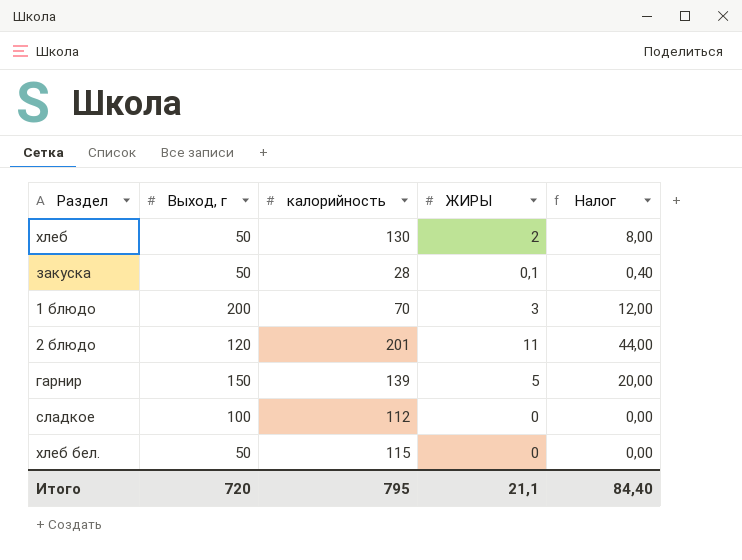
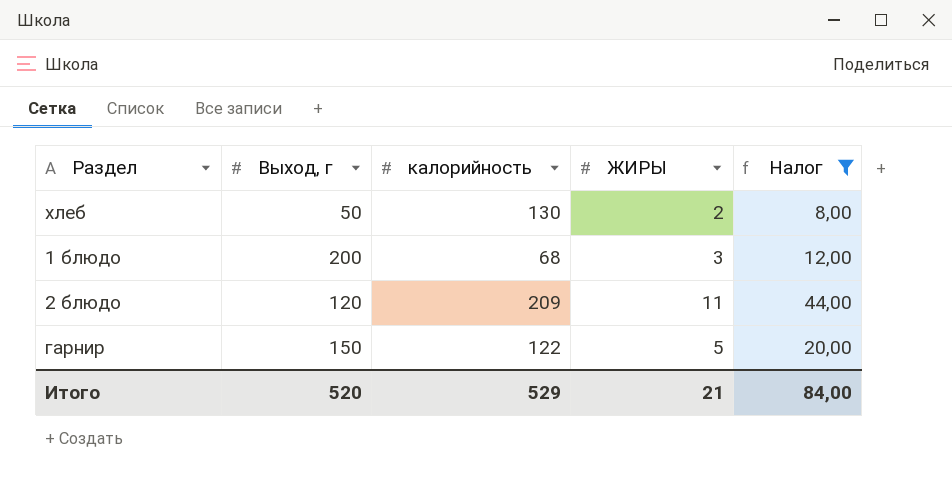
filter: none -> Налог >= 8,00
1 блюдо | калорийность: 70 -> 68
2 блюдо | калорийность: 201 -> 209
гарнир | калорийность: 139 -> 122
Итого | Выход, г: 720 -> 520
Итого | калорийность: 795 -> 529
Итого | ЖИРЫ: 21,1 -> 21
Итого | Налог: 84,40 -> 84,00

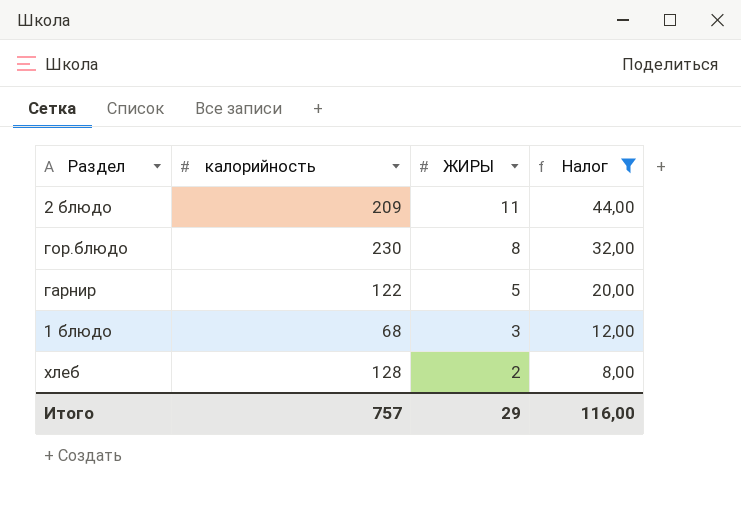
row order: none -> ЖИРЫ descending
column Выход, г | position: 2 -> none
row гор.блюдо: none -> 230 | 8 | 32,00
хлеб | калорийность: 130 -> 128
Итого | калорийность: 529 -> 757
Итого | ЖИРЫ: 21 -> 29
Итого | Налог: 84,00 -> 116,00

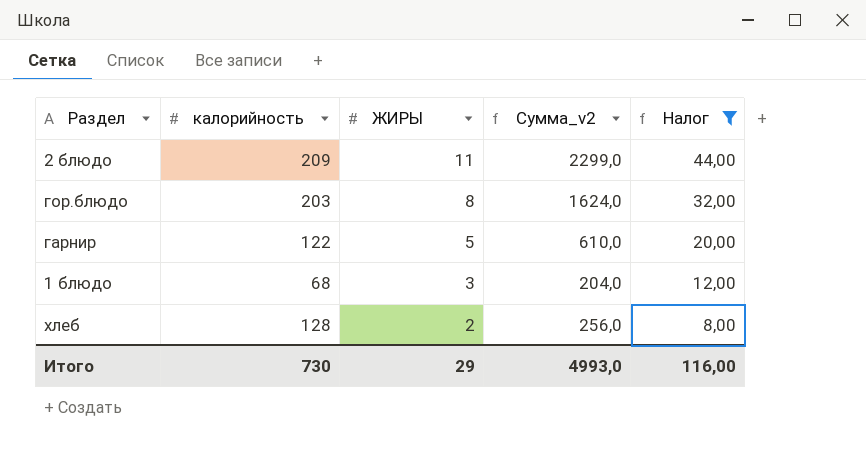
column Сумма_v2 | formula: none -> [калорийность] * [ЖИРЫ]
гор.блюдо | калорийность: 230 -> 203
Итого | калорийность: 757 -> 730

